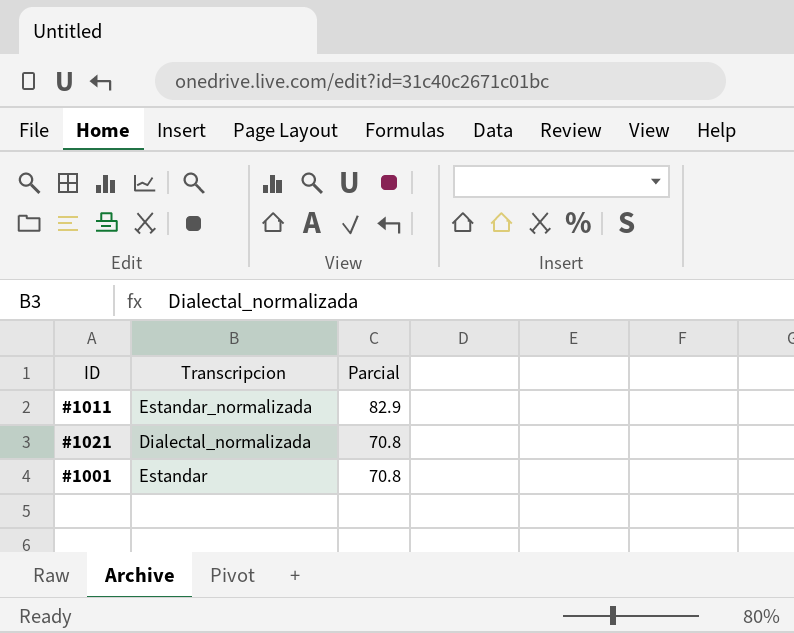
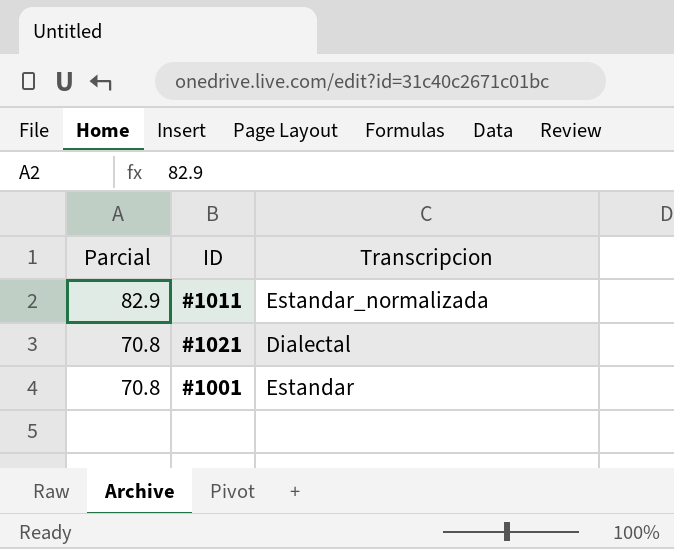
column Parcial | position: 3 -> 1
#1021 | Transcripcion: Dialectal_normalizada -> Dialectal

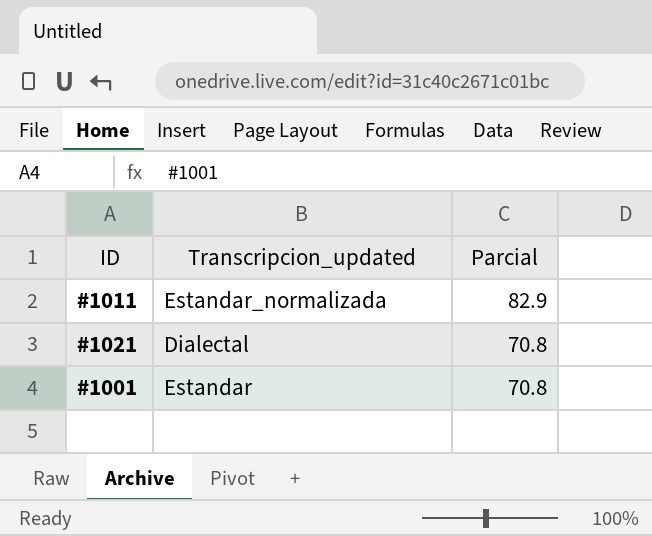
column name: Transcripcion -> Transcripcion_updated
column Parcial | position: 1 -> 3

